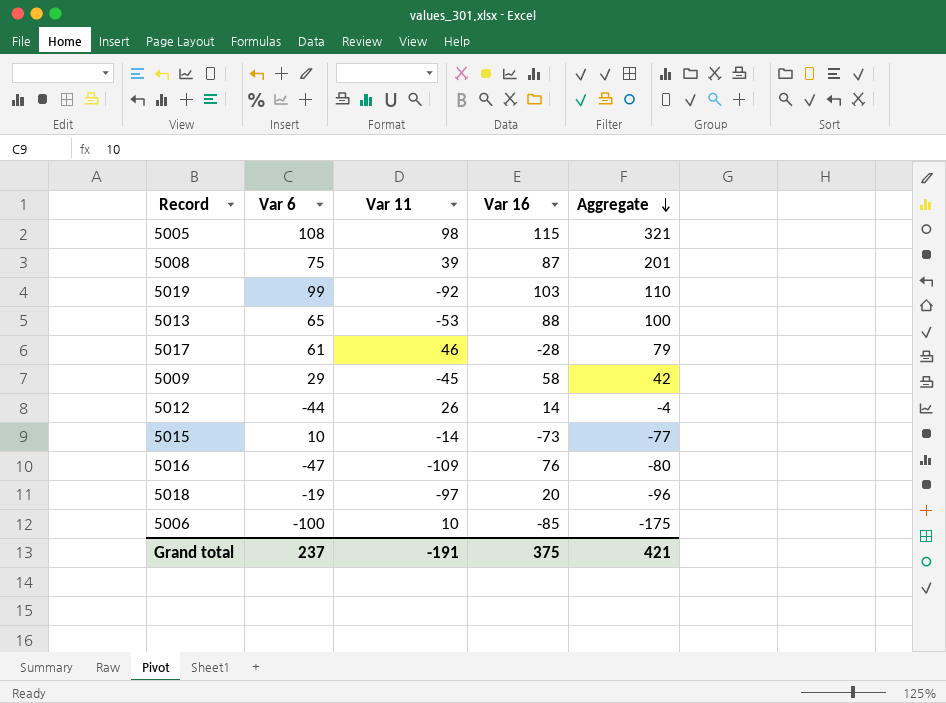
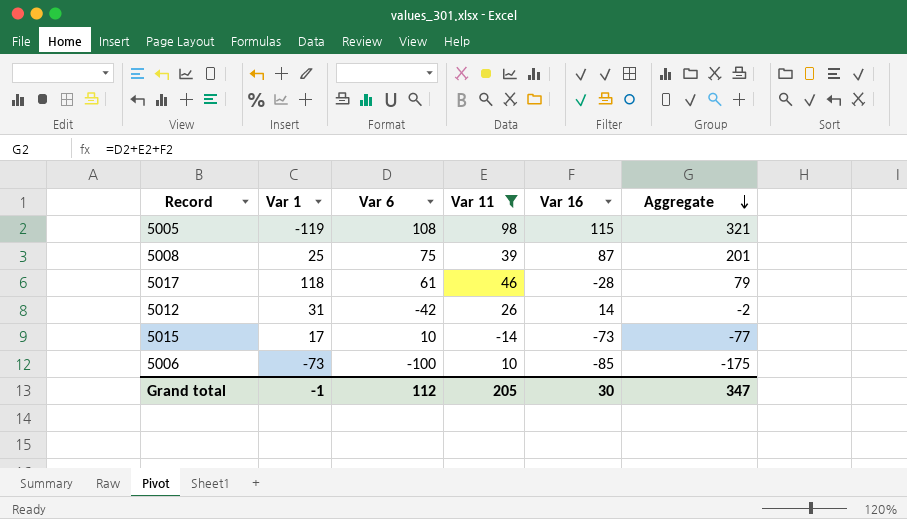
filter: none -> Var 11 >= -14
column Var 1 | position: none -> 2
5012 | Var 6: -44 -> -42
5012 | Aggregate: -4 -> -2
Grand total | Var 6: 237 -> 112
Grand total | Var 11: -191 -> 205
Grand total | Var 16: 375 -> 30
Grand total | Aggregate: 421 -> 347

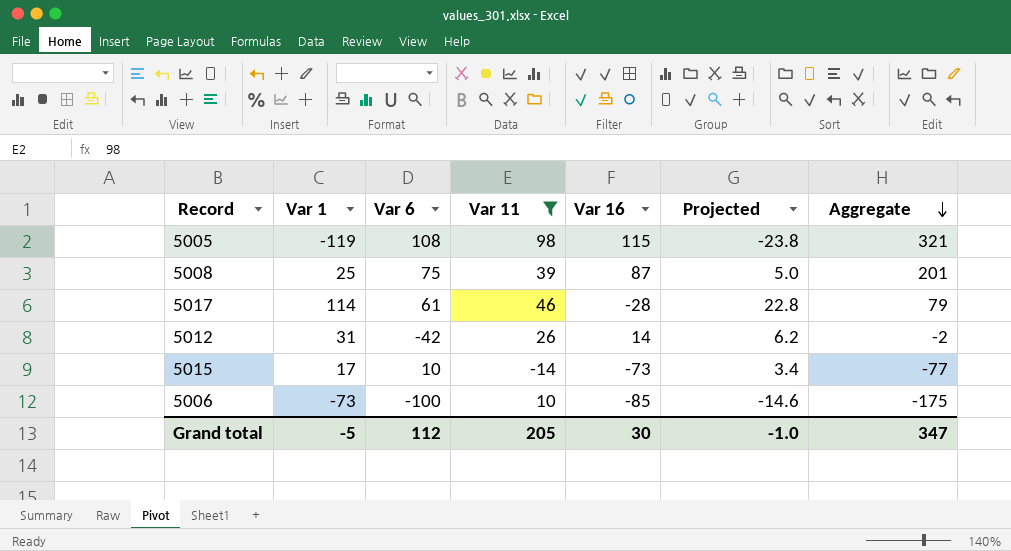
column Projected | formula: none -> [Var 1] * 0.2
5017 | Var 1: 118 -> 114
Grand total | Var 1: -1 -> -5

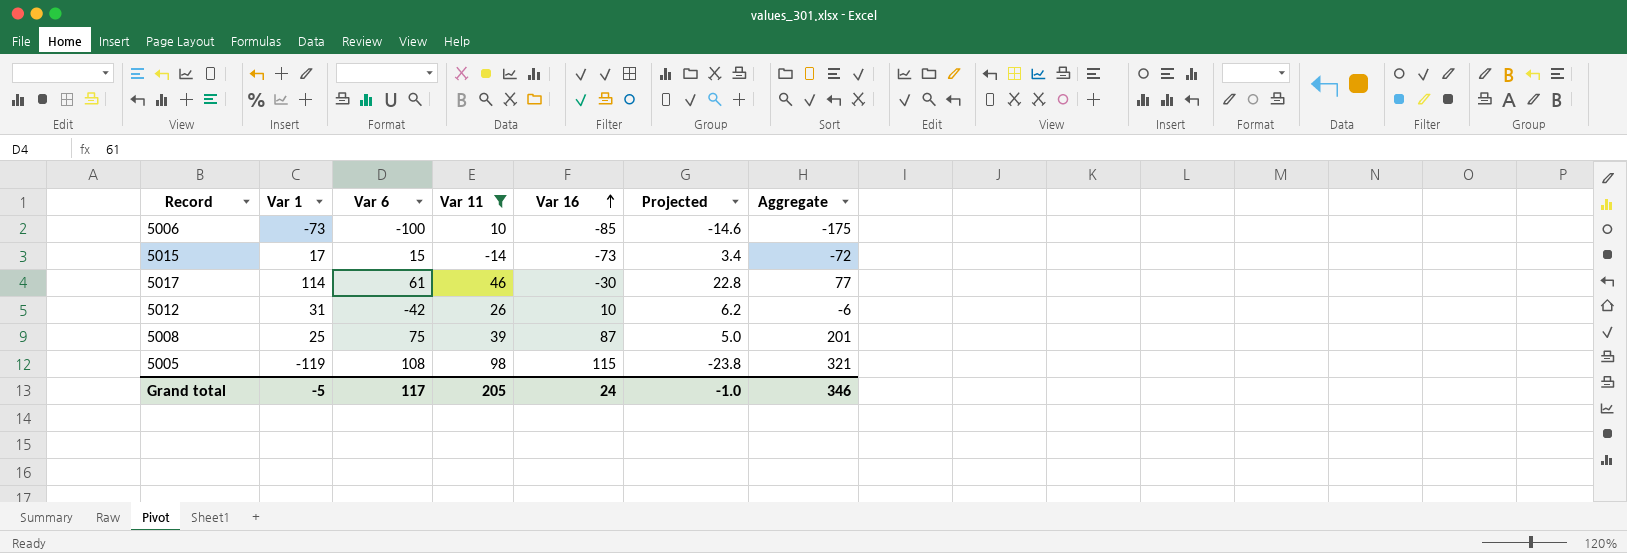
row order: Aggregate descending -> Var 16 ascending
5015 | Var 6: 10 -> 15
5015 | Aggregate: -77 -> -72
5017 | Var 16: -28 -> -30
5017 | Aggregate: 79 -> 77
5012 | Var 16: 14 -> 10
5012 | Aggregate: -2 -> -6
Grand total | Var 6: 112 -> 117
Grand total | Var 16: 30 -> 24
Grand total | Aggregate: 347 -> 346

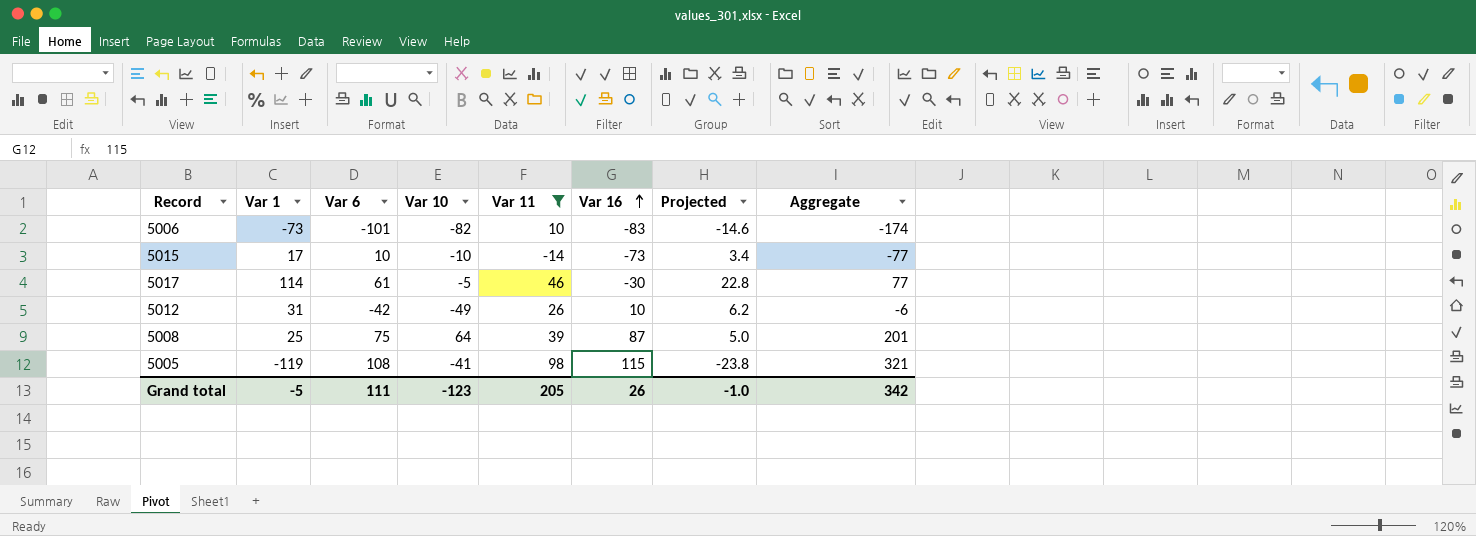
column Var 10 | position: none -> 4
5006 | Var 6: -100 -> -101
5006 | Var 16: -85 -> -83
5006 | Aggregate: -175 -> -174
5015 | Var 6: 15 -> 10
5015 | Aggregate: -72 -> -77
Grand total | Var 6: 117 -> 111
Grand total | Var 16: 24 -> 26
Grand total | Aggregate: 346 -> 342

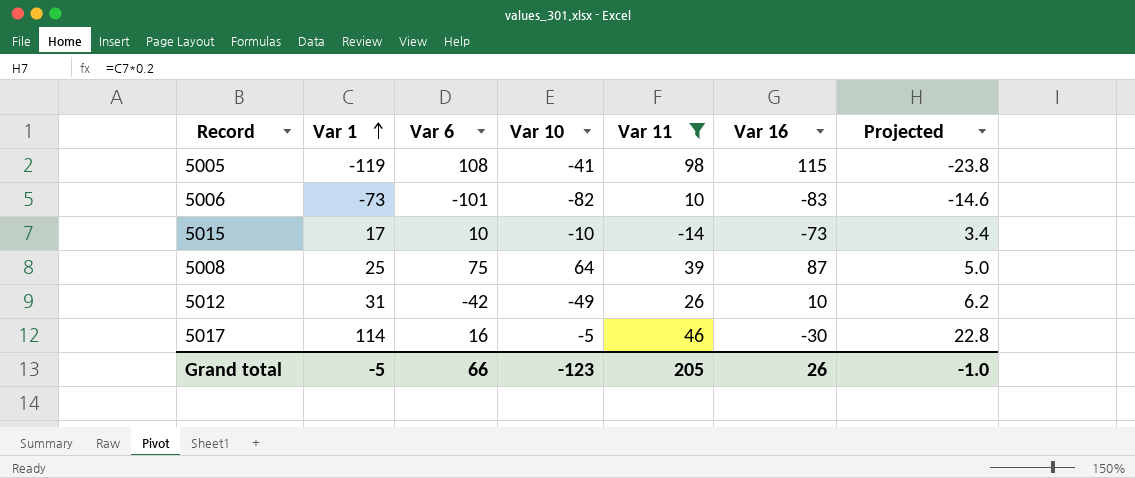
row order: Var 16 ascending -> Var 1 ascending
column Aggregate | formula: [Var 6] + [Var 11] + [Var 16] -> none
5017 | Var 6: 61 -> 16
Grand total | Var 6: 111 -> 66

